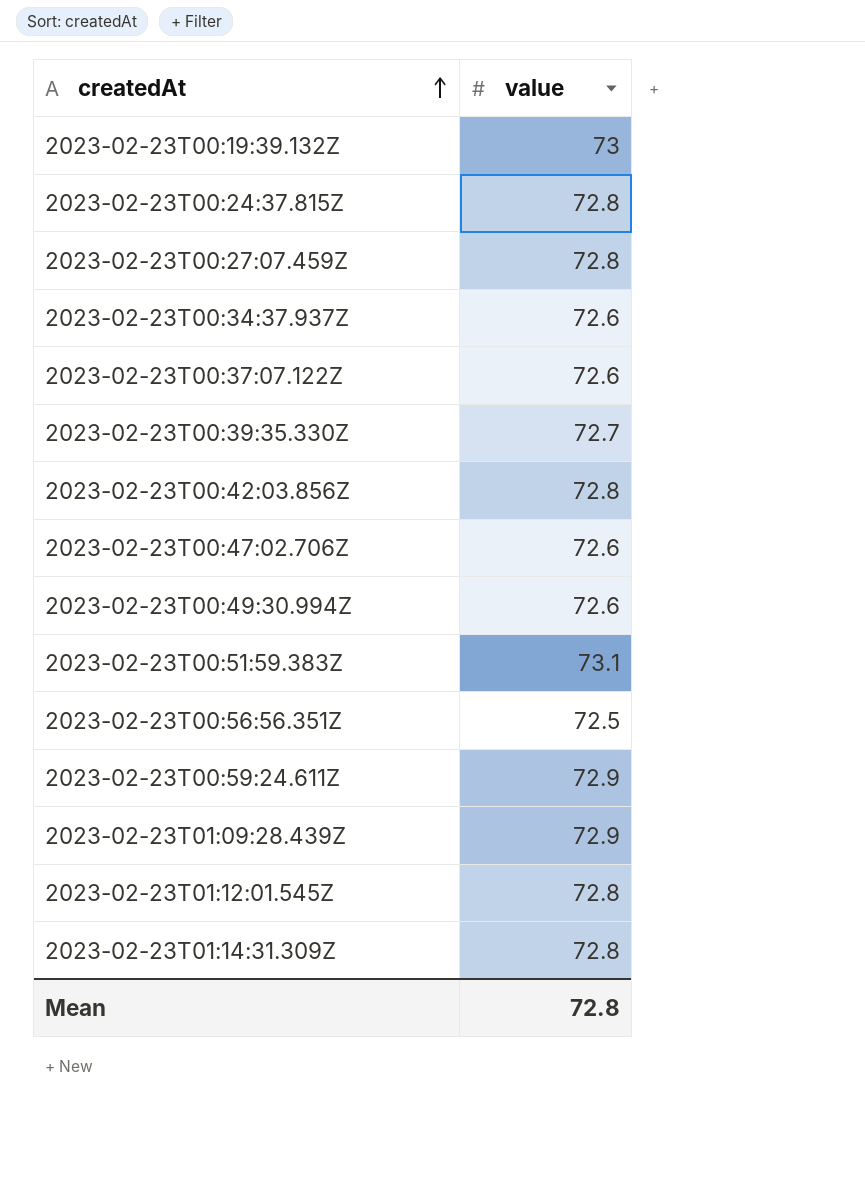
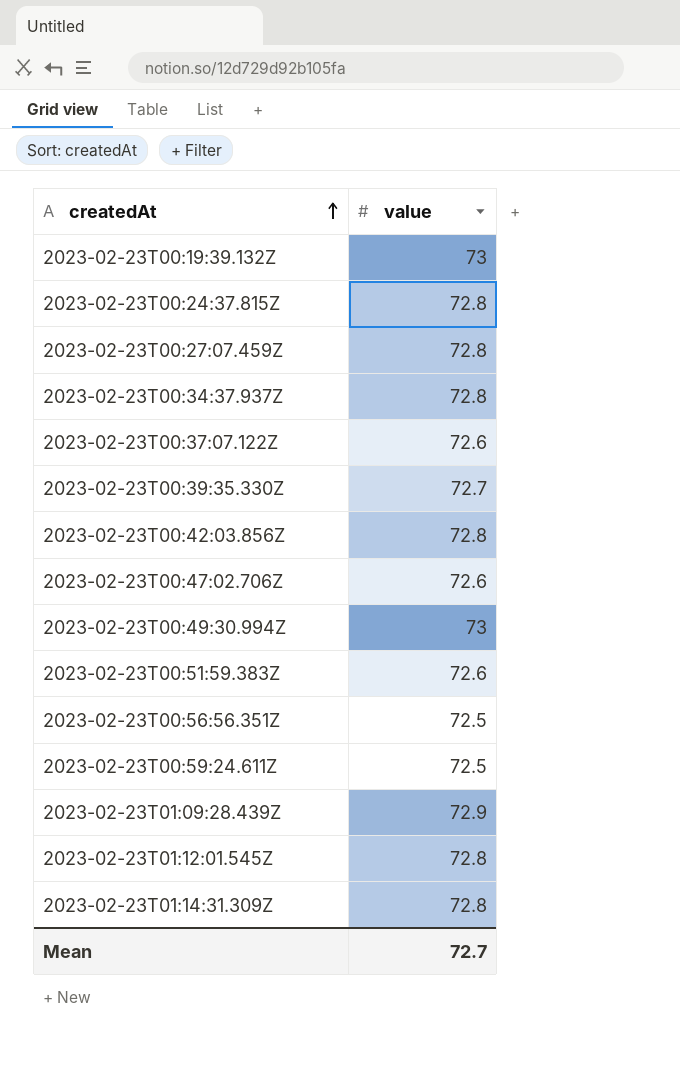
2023-02-23T00:34:37.937Z | value: 72.6 -> 72.8
2023-02-23T00:49:30.994Z | value: 72.6 -> 73
2023-02-23T00:51:59.383Z | value: 73.1 -> 72.6
2023-02-23T00:59:24.611Z | value: 72.9 -> 72.5
Mean | value: 72.8 -> 72.7

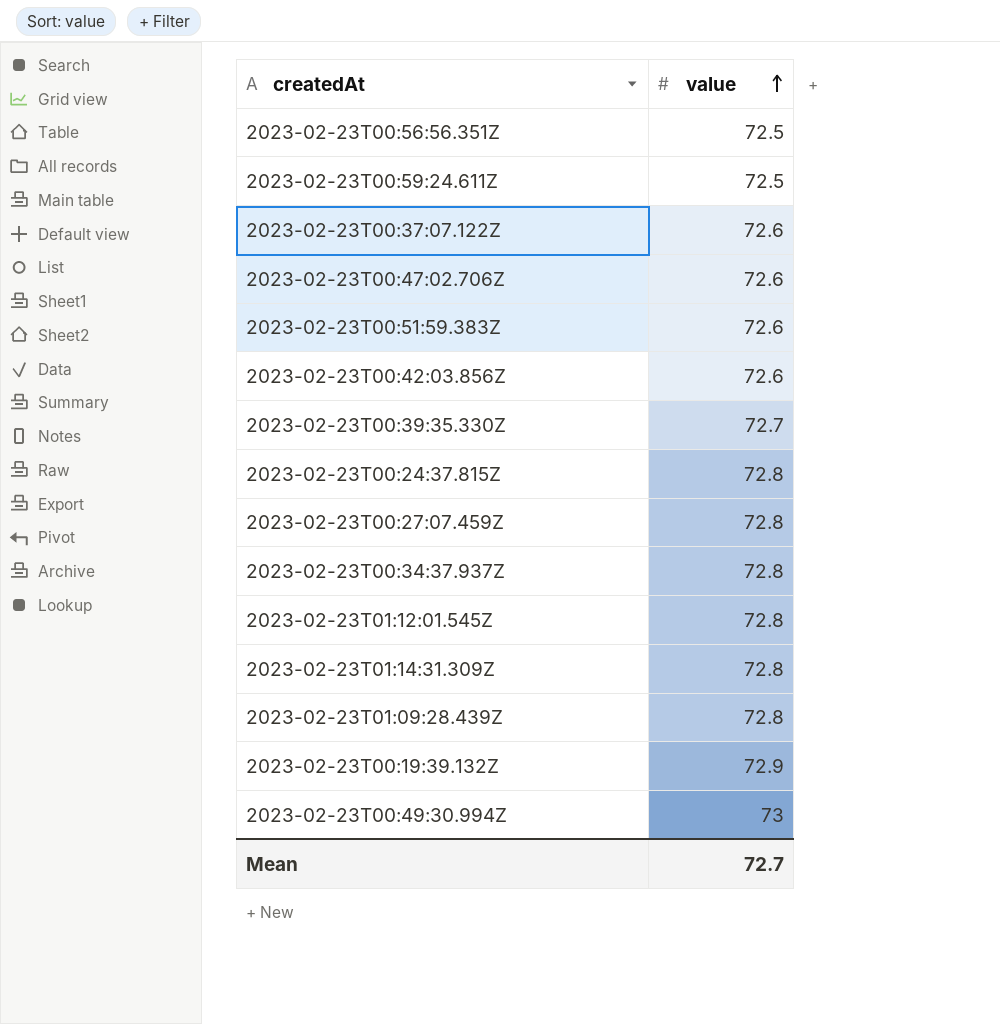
row order: createdAt ascending -> value ascending
2023-02-23T00:42:03.856Z | value: 72.8 -> 72.6
2023-02-23T01:09:28.439Z | value: 72.9 -> 72.8
2023-02-23T00:19:39.132Z | value: 73 -> 72.9

